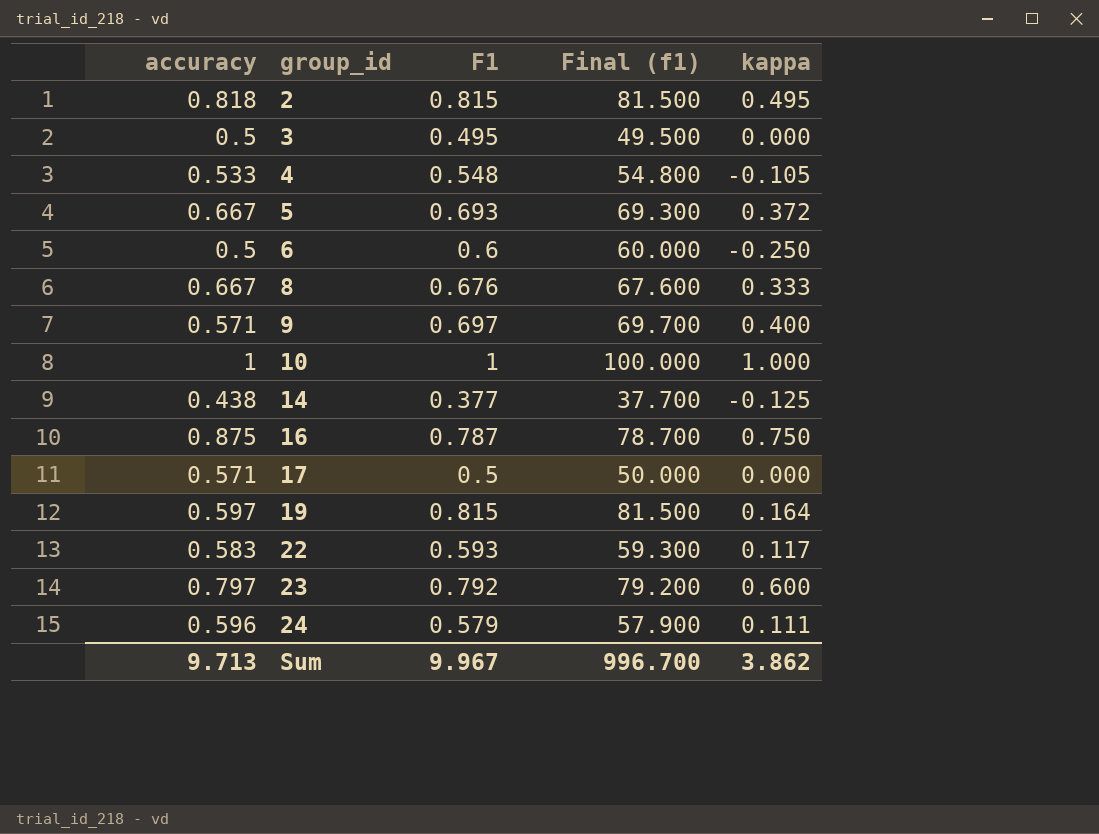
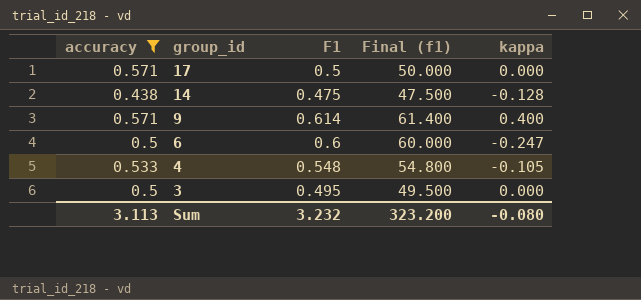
filter: none -> accuracy <= 0.571
row order: group_id ascending -> group_id descending
14 | F1: 0.377 -> 0.475
14 | Final (f1): 37.700 -> 47.500
14 | kappa: -0.125 -> -0.128
9 | F1: 0.697 -> 0.614
9 | Final (f1): 69.700 -> 61.400
6 | kappa: -0.250 -> -0.247
Sum | accuracy: 9.713 -> 3.113
Sum | F1: 9.967 -> 3.232
Sum | Final (f1): 996.700 -> 323.200
Sum | kappa: 3.862 -> -0.080

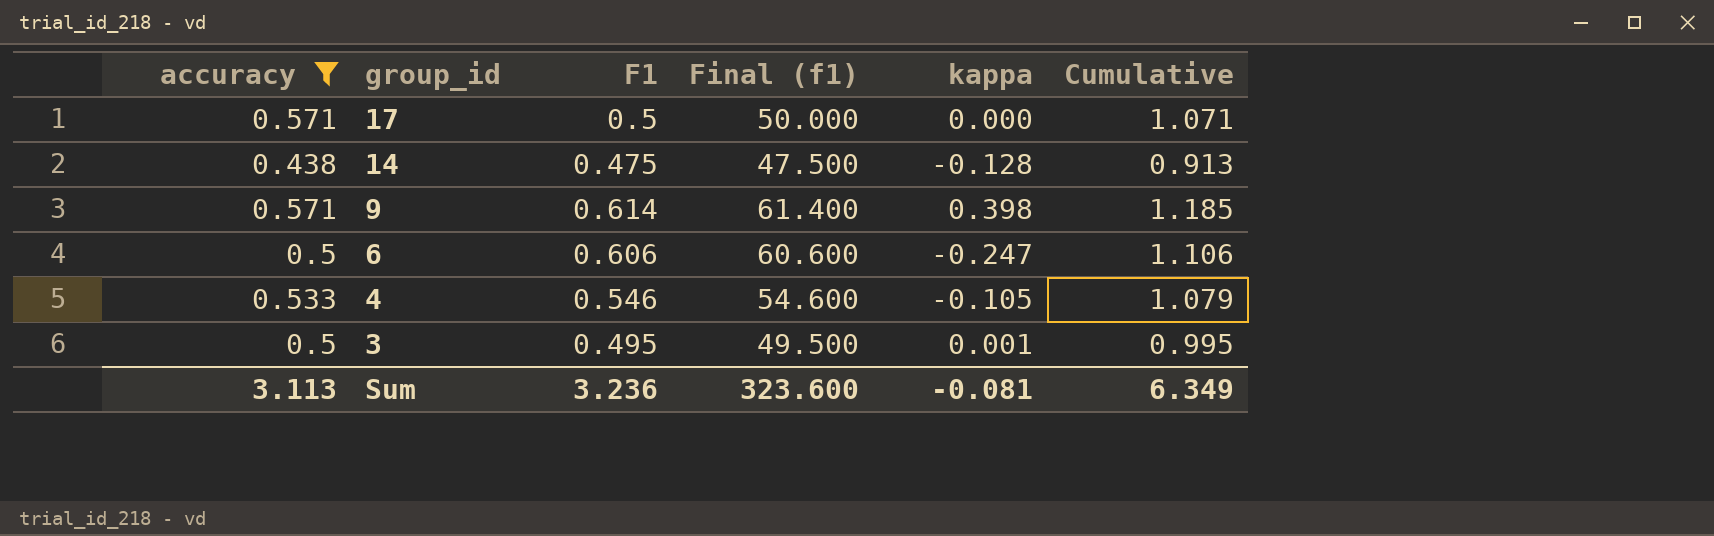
column Cumulative | formula: none -> [accuracy] + [F1]
9 | kappa: 0.400 -> 0.398
6 | F1: 0.6 -> 0.606
6 | Final (f1): 60.000 -> 60.600
4 | F1: 0.548 -> 0.546
4 | Final (f1): 54.800 -> 54.600
3 | kappa: 0.000 -> 0.001
Sum | F1: 3.232 -> 3.236
Sum | Final (f1): 323.200 -> 323.600
Sum | kappa: -0.080 -> -0.081

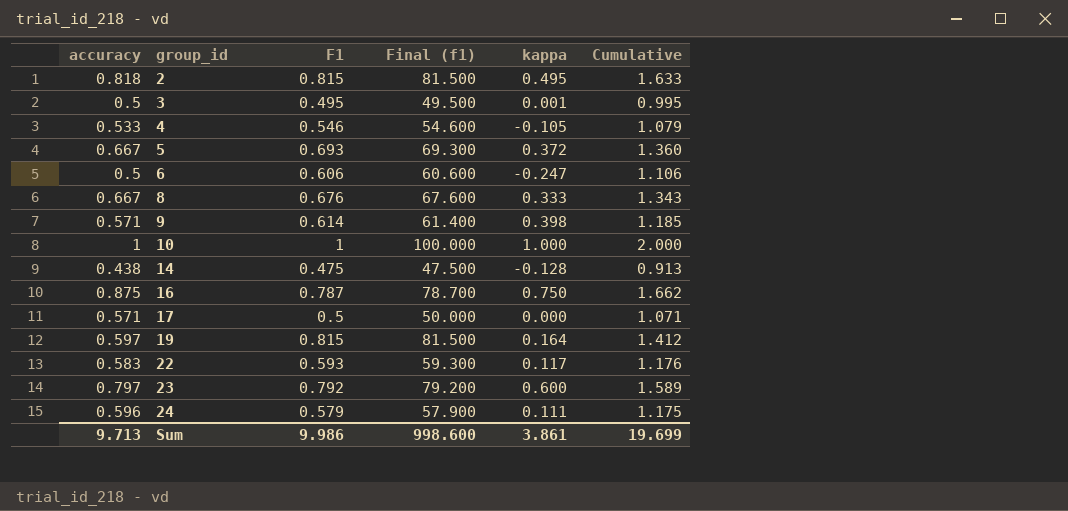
filter: accuracy <= 0.571 -> none
row order: group_id descending -> group_id ascending
Sum | accuracy: 3.113 -> 9.713
Sum | F1: 3.236 -> 9.986
Sum | Final (f1): 323.600 -> 998.600
Sum | kappa: -0.081 -> 3.861
Sum | Cumulative: 6.349 -> 19.699

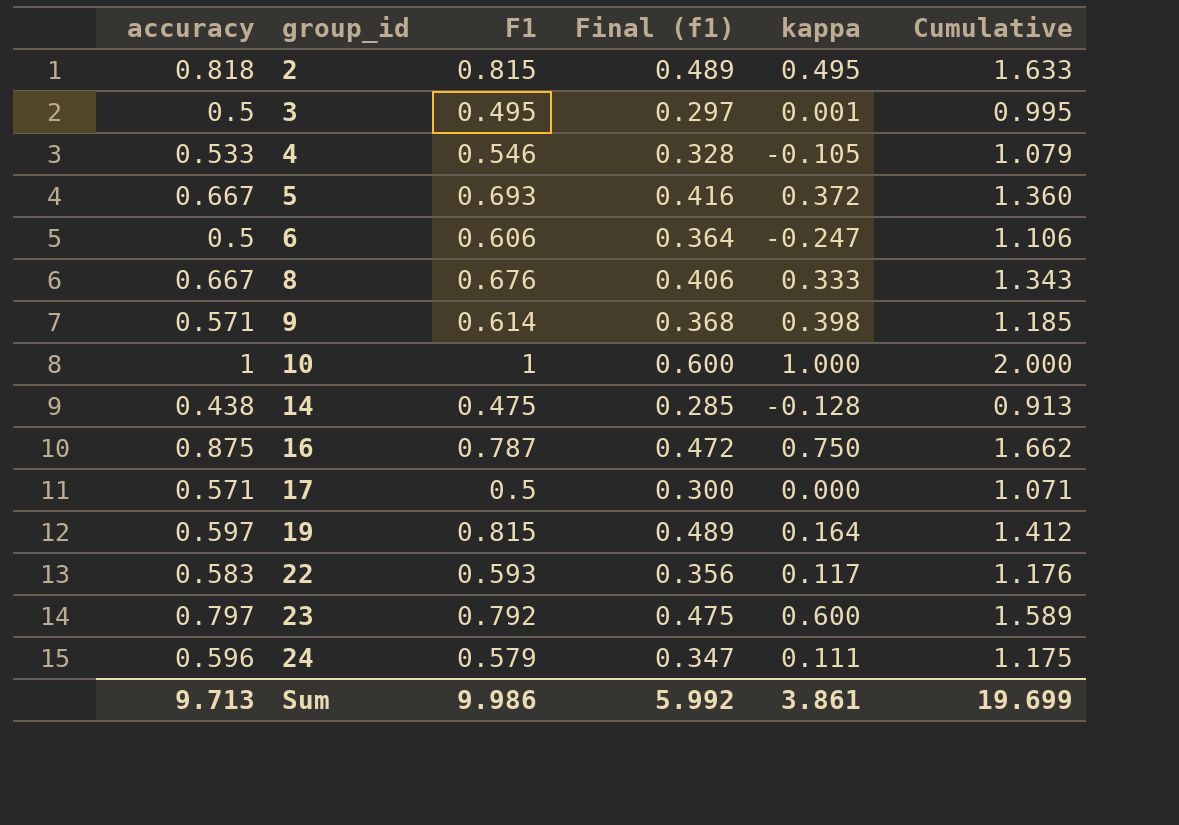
column Final (f1) | formula: [F1] * 100 -> [F1] * 0.6
Sum | Final (f1): 998.600 -> 5.992

